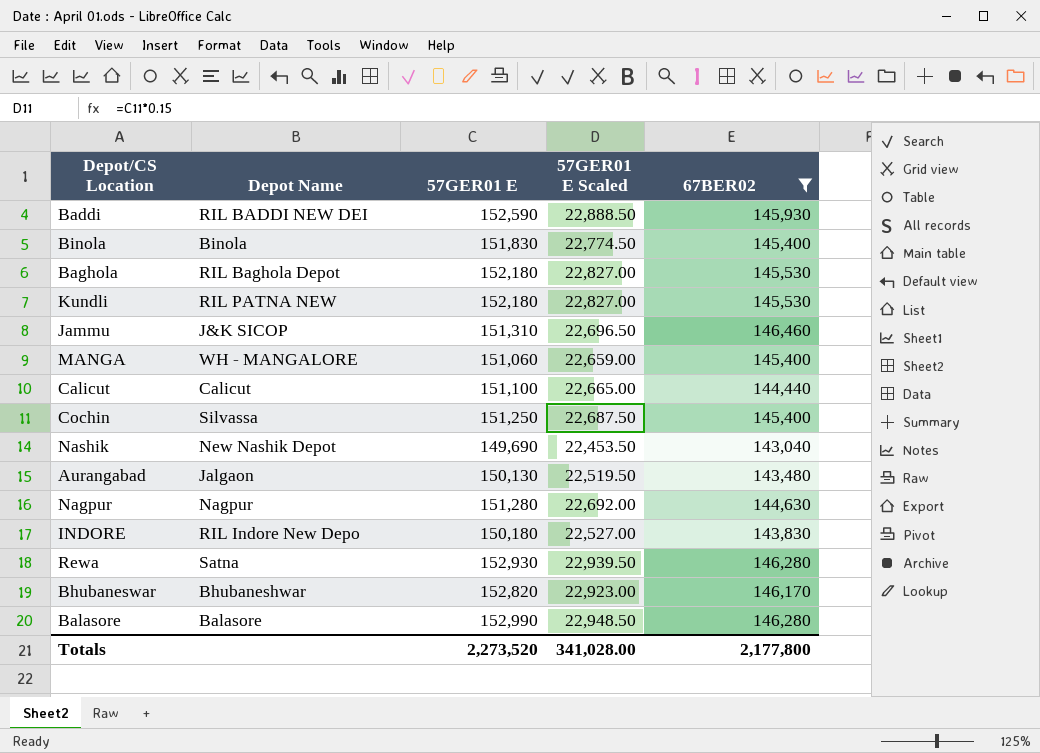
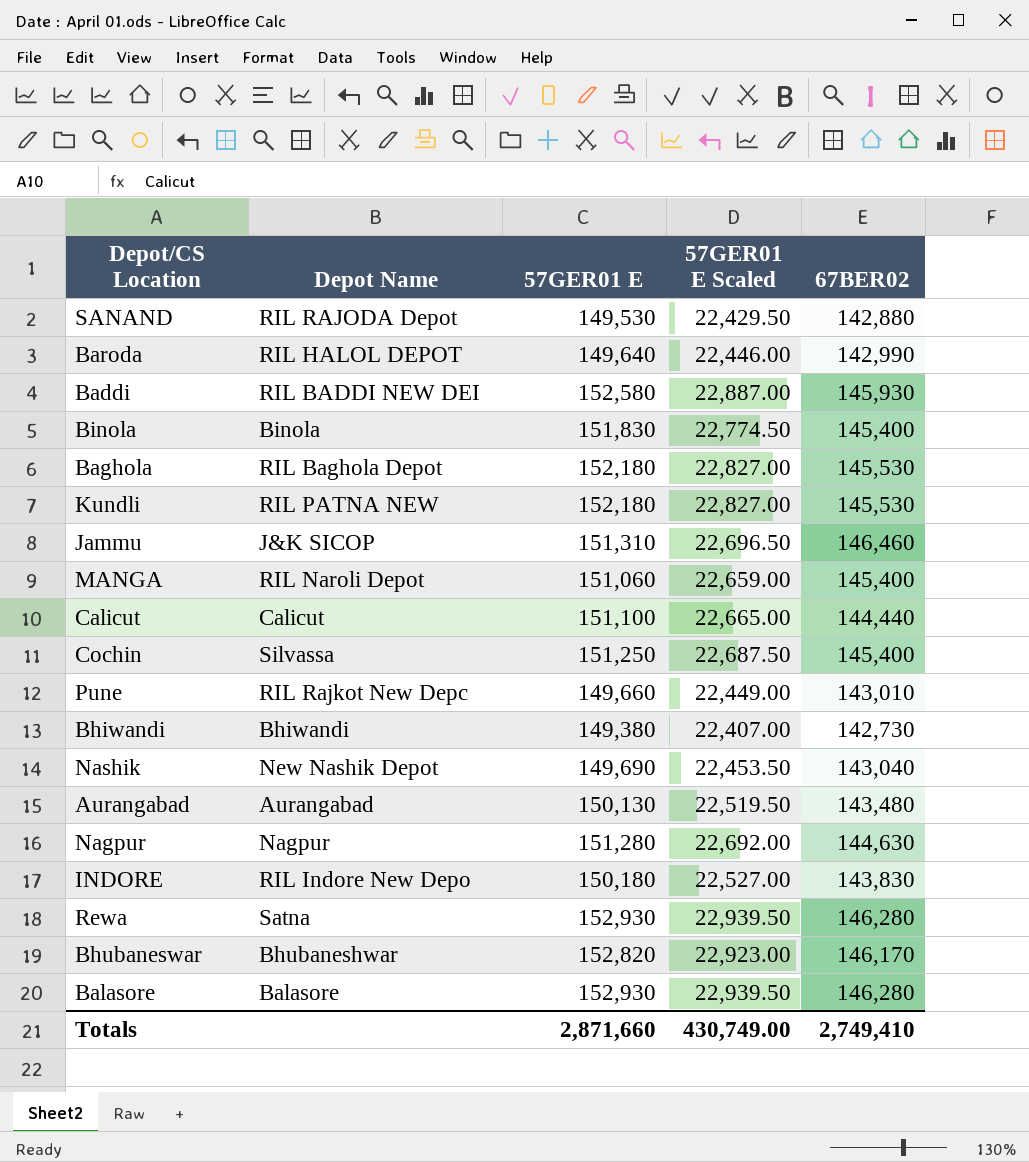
filter: 67BER02 >= 143,040 -> none
Baddi | 57GER01 E: 152,590 -> 152,580
Baddi | 57GER01 E Scaled: 22,888.50 -> 22,887.00
MANGA | Depot Name: WH - MANGALORE -> RIL Naroli Depot
Aurangabad | Depot Name: Jalgaon -> Aurangabad
Balasore | 57GER01 E: 152,990 -> 152,930
Balasore | 57GER01 E Scaled: 22,948.50 -> 22,939.50
Totals | 57GER01 E: 2,273,520 -> 2,871,660
Totals | 57GER01 E Scaled: 341,028.00 -> 430,749.00
Totals | 67BER02: 2,177,800 -> 2,749,410

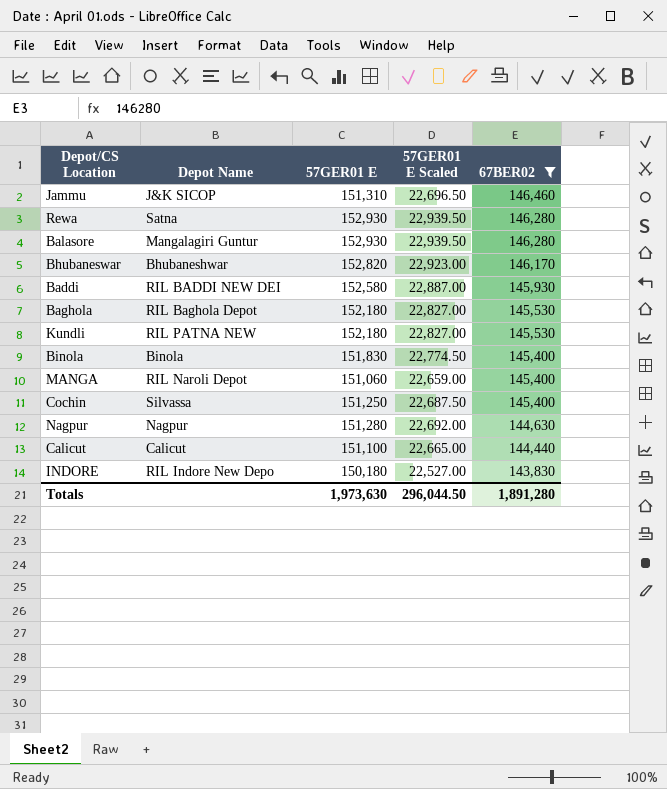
filter: none -> 67BER02 >= 143,830
row order: none -> 67BER02 descending
Balasore | Depot Name: Balasore -> Mangalagiri Guntur
Totals | 57GER01 E: 2,871,660 -> 1,973,630
Totals | 57GER01 E Scaled: 430,749.00 -> 296,044.50
Totals | 67BER02: 2,749,410 -> 1,891,280

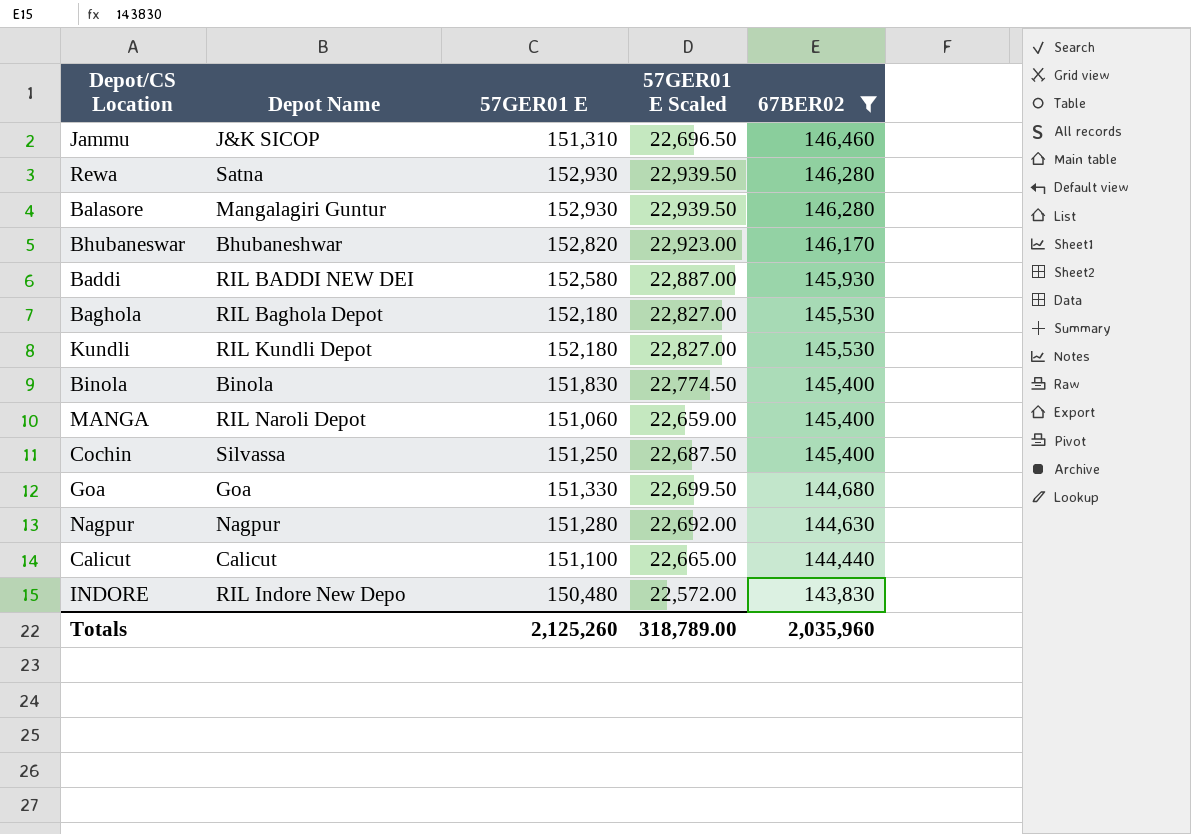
Kundli | Depot Name: RIL PATNA NEW -> RIL Kundli Depot
row Goa: none -> Goa | 151,330 | 22,699.50 | 144,680
INDORE | 57GER01 E: 150,180 -> 150,480
INDORE | 57GER01 E Scaled: 22,527.00 -> 22,572.00
Totals | 57GER01 E: 1,973,630 -> 2,125,260
Totals | 57GER01 E Scaled: 296,044.50 -> 318,789.00
Totals | 67BER02: 1,891,280 -> 2,035,960

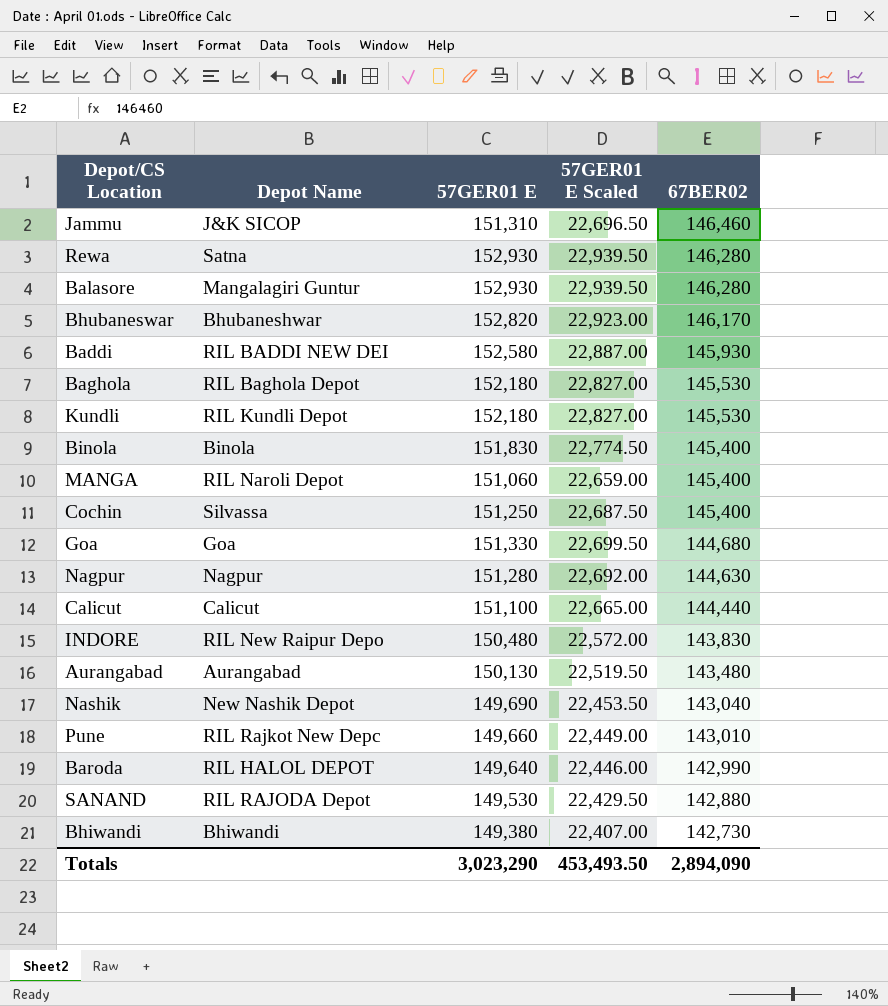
filter: 67BER02 >= 143,830 -> none
INDORE | Depot Name: RIL Indore New Depo -> RIL New Raipur Depo
Totals | 57GER01 E: 2,125,260 -> 3,023,290
Totals | 57GER01 E Scaled: 318,789.00 -> 453,493.50
Totals | 67BER02: 2,035,960 -> 2,894,090

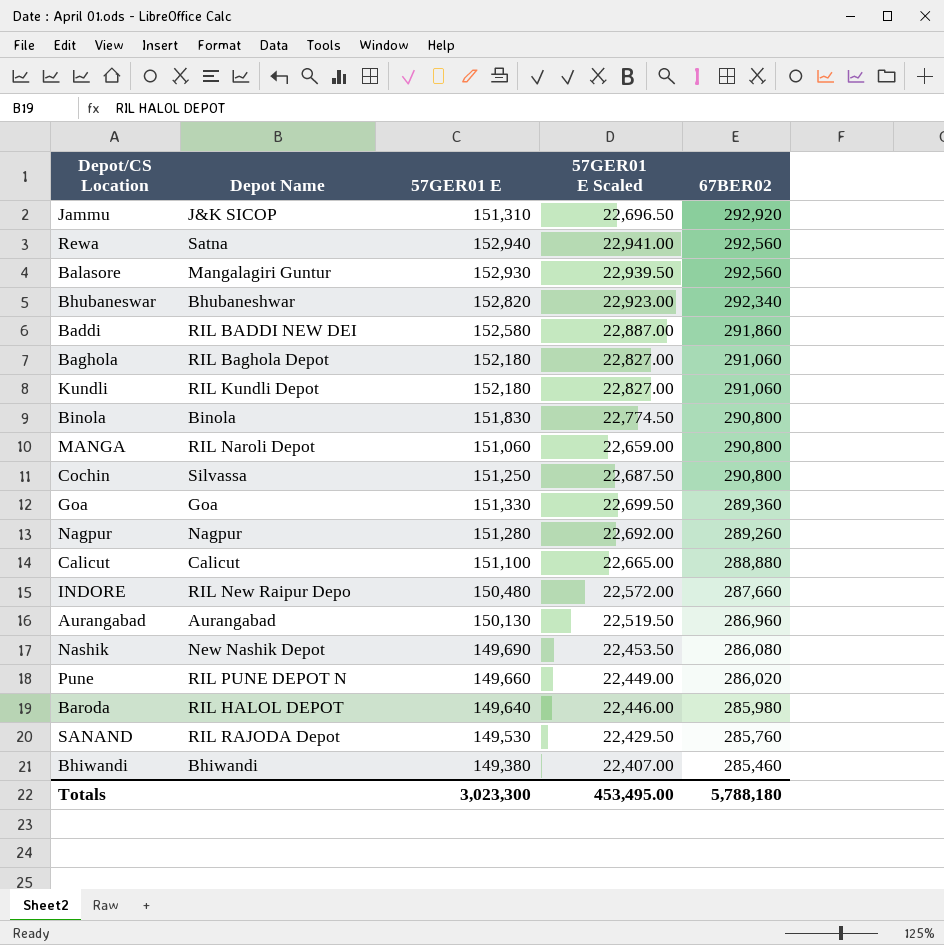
Jammu | 67BER02: 146,460 -> 292,920
Rewa | 57GER01 E: 152,930 -> 152,940
Rewa | 57GER01 E Scaled: 22,939.50 -> 22,941.00
Rewa | 67BER02: 146,280 -> 292,560
Balasore | 67BER02: 146,280 -> 292,560
Bhubaneswar | 67BER02: 146,170 -> 292,340
Baddi | 67BER02: 145,930 -> 291,860
Baghola | 67BER02: 145,530 -> 291,060
Kundli | 67BER02: 145,530 -> 291,060
Binola | 67BER02: 145,400 -> 290,800
MANGA | 67BER02: 145,400 -> 290,800
Cochin | 67BER02: 145,400 -> 290,800
Goa | 67BER02: 144,680 -> 289,360
Nagpur | 67BER02: 144,630 -> 289,260
Calicut | 67BER02: 144,440 -> 288,880
INDORE | 67BER02: 143,830 -> 287,660
Aurangabad | 67BER02: 143,480 -> 286,960
Nashik | 67BER02: 143,040 -> 286,080
Pune | Depot Name: RIL Rajkot New Depc -> RIL PUNE DEPOT N
Pune | 67BER02: 143,010 -> 286,020
Baroda | 67BER02: 142,990 -> 285,980
SANAND | 67BER02: 142,880 -> 285,760
Bhiwandi | 67BER02: 142,730 -> 285,460
Totals | 57GER01 E: 3,023,290 -> 3,023,300
Totals | 57GER01 E Scaled: 453,493.50 -> 453,495.00
Totals | 67BER02: 2,894,090 -> 5,788,180

